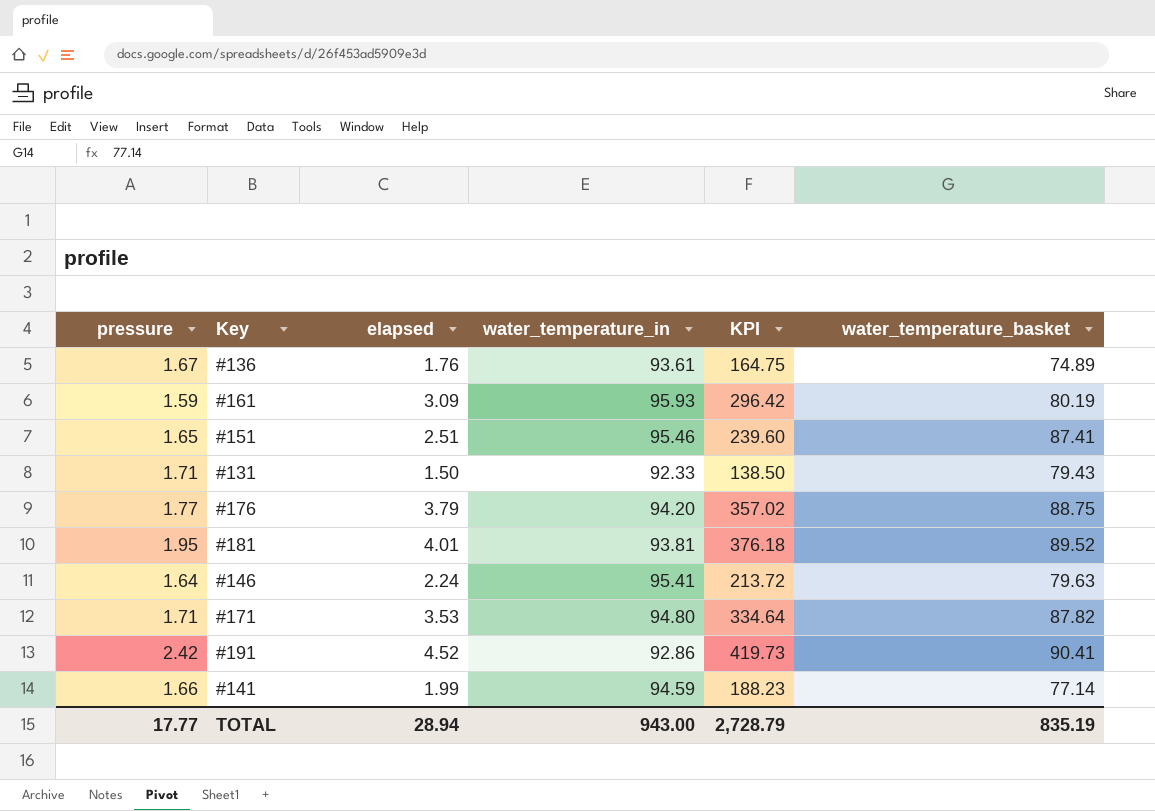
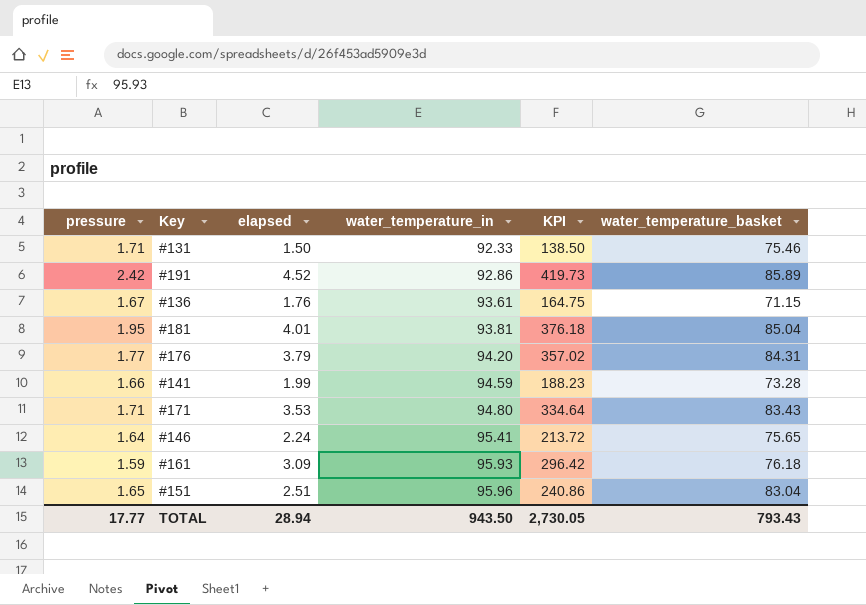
row order: none -> water_temperature_in ascending
#131 | water_temperature_basket: 79.43 -> 75.46
#191 | water_temperature_basket: 90.41 -> 85.89
#136 | water_temperature_basket: 74.89 -> 71.15
#181 | water_temperature_basket: 89.52 -> 85.04
#176 | water_temperature_basket: 88.75 -> 84.31
#141 | water_temperature_basket: 77.14 -> 73.28
#171 | water_temperature_basket: 87.82 -> 83.43
#146 | water_temperature_basket: 79.63 -> 75.65
#161 | water_temperature_basket: 80.19 -> 76.18
#151 | water_temperature_in: 95.46 -> 95.96
#151 | KPI: 239.60 -> 240.86
#151 | water_temperature_basket: 87.41 -> 83.04
TOTAL | water_temperature_in: 943.00 -> 943.50
TOTAL | KPI: 2,728.79 -> 2,730.05
TOTAL | water_temperature_basket: 835.19 -> 793.43

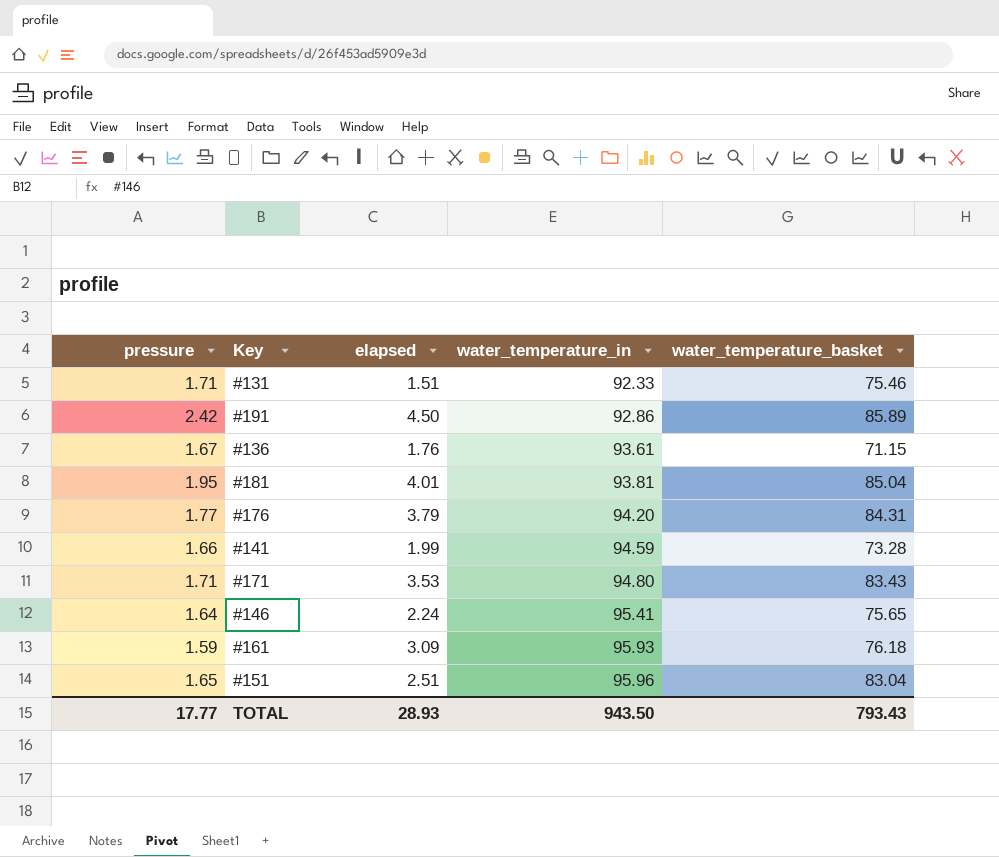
column KPI | formula: [elapsed] * [water_temperature_in] -> none
#131 | elapsed: 1.50 -> 1.51
#191 | elapsed: 4.52 -> 4.50
TOTAL | elapsed: 28.94 -> 28.93

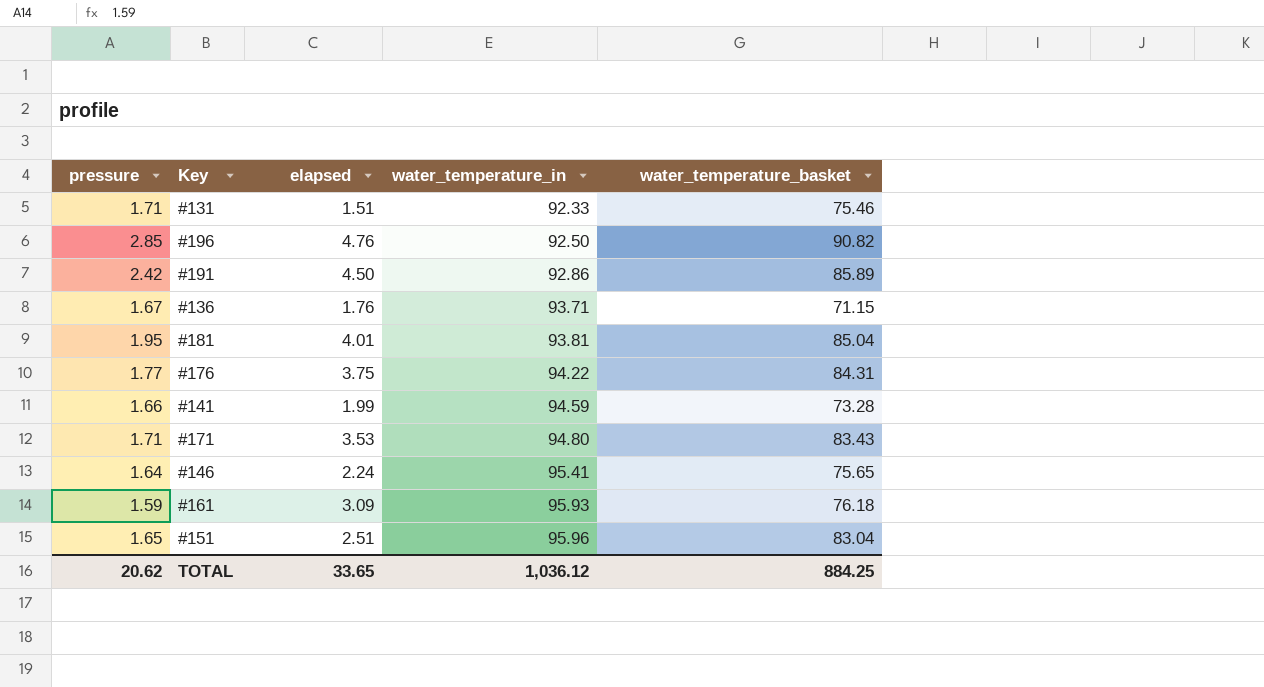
row #196: none -> 2.85 | 4.76 | 92.50 | 90.82
#136 | water_temperature_in: 93.61 -> 93.71
#176 | elapsed: 3.79 -> 3.75
#176 | water_temperature_in: 94.20 -> 94.22
TOTAL | pressure: 17.77 -> 20.62
TOTAL | elapsed: 28.93 -> 33.65
TOTAL | water_temperature_in: 943.50 -> 1,036.12
TOTAL | water_temperature_basket: 793.43 -> 884.25

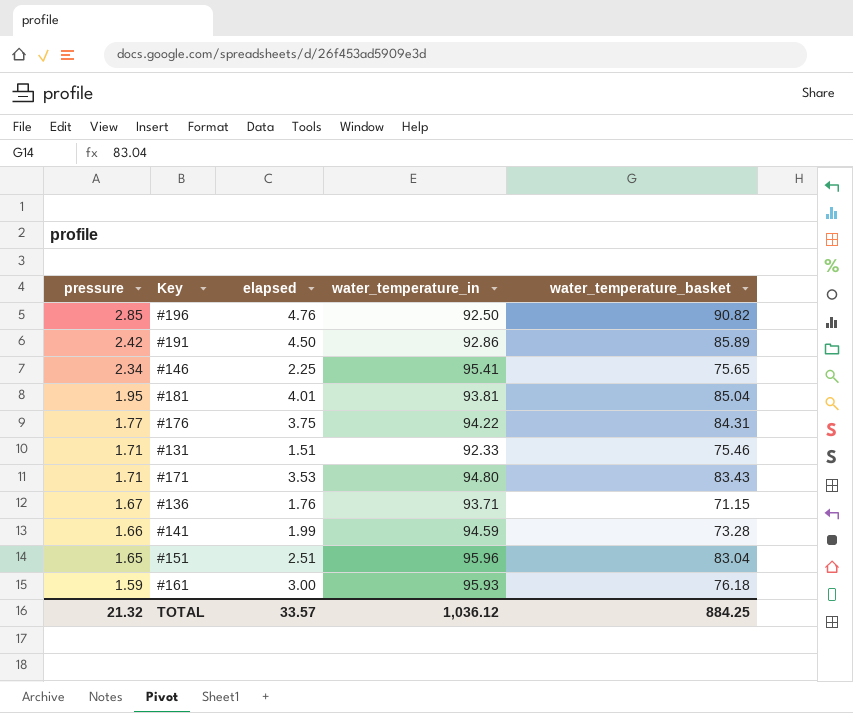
row order: water_temperature_in ascending -> pressure descending
#146 | pressure: 1.64 -> 2.34
#146 | elapsed: 2.24 -> 2.25
#161 | elapsed: 3.09 -> 3.00
TOTAL | pressure: 20.62 -> 21.32
TOTAL | elapsed: 33.65 -> 33.57

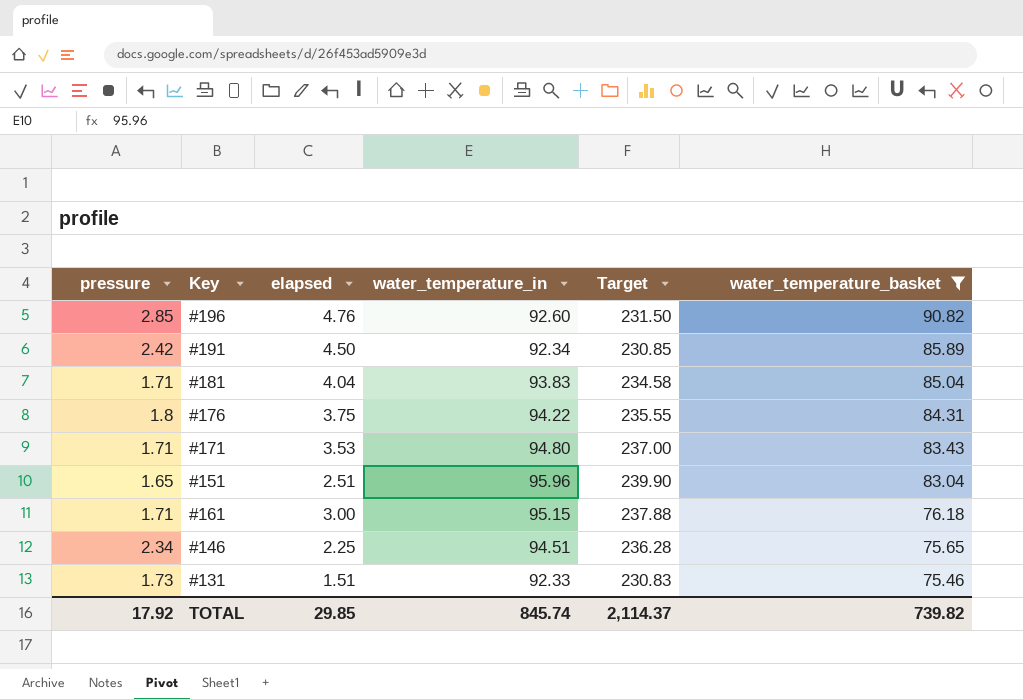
filter: none -> water_temperature_basket >= 75.46
row order: pressure descending -> water_temperature_basket descending
column Target | formula: none -> [water_temperature_in] * 2.5
#196 | water_temperature_in: 92.50 -> 92.60
#191 | water_temperature_in: 92.86 -> 92.34
#181 | pressure: 1.95 -> 1.71
#181 | elapsed: 4.01 -> 4.04
#181 | water_temperature_in: 93.81 -> 93.83
#176 | pressure: 1.77 -> 1.8
#161 | pressure: 1.59 -> 1.71
#161 | water_temperature_in: 95.93 -> 95.15
#146 | water_temperature_in: 95.41 -> 94.51
#131 | pressure: 1.71 -> 1.73
TOTAL | pressure: 21.32 -> 17.92
TOTAL | elapsed: 33.57 -> 29.85
TOTAL | water_temperature_in: 1,036.12 -> 845.74
TOTAL | water_temperature_basket: 884.25 -> 739.82

